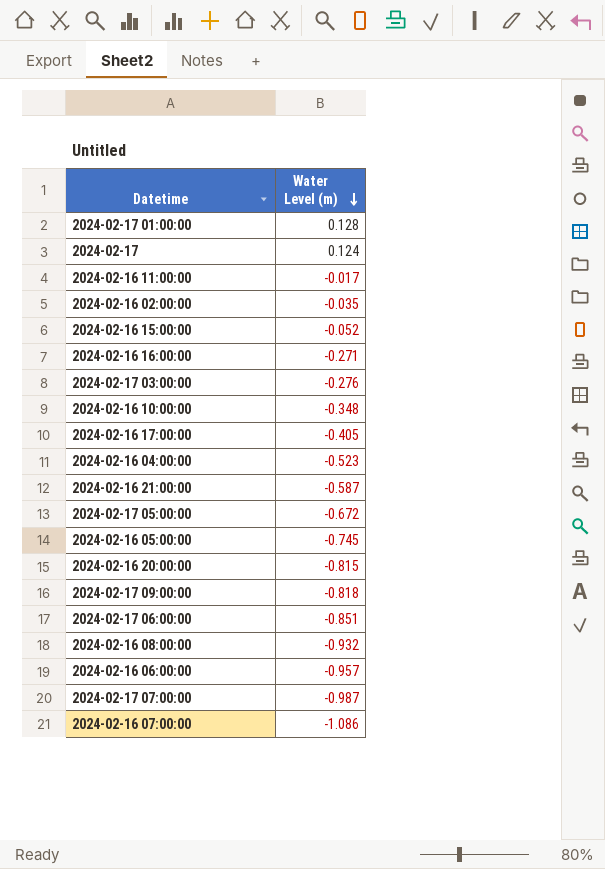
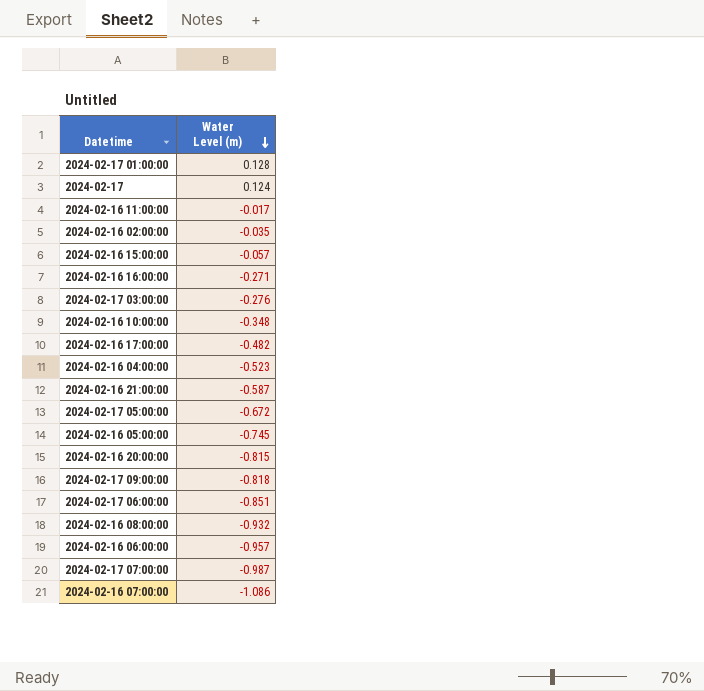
2024-02-16 15:00:00 | Water Level (m): -0.052 -> -0.057
2024-02-16 17:00:00 | Water Level (m): -0.405 -> -0.482

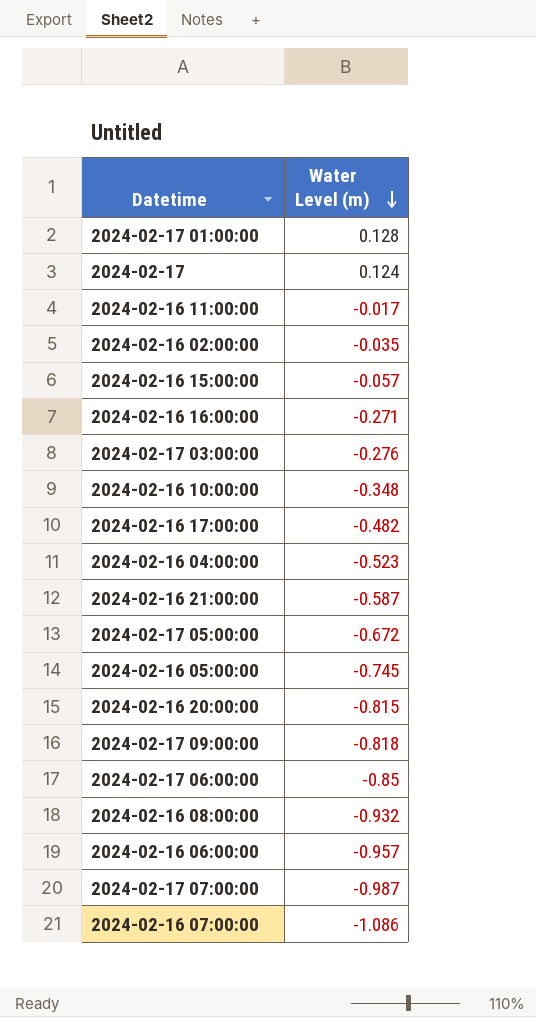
2024-02-17 06:00:00 | Water Level (m): -0.851 -> -0.85

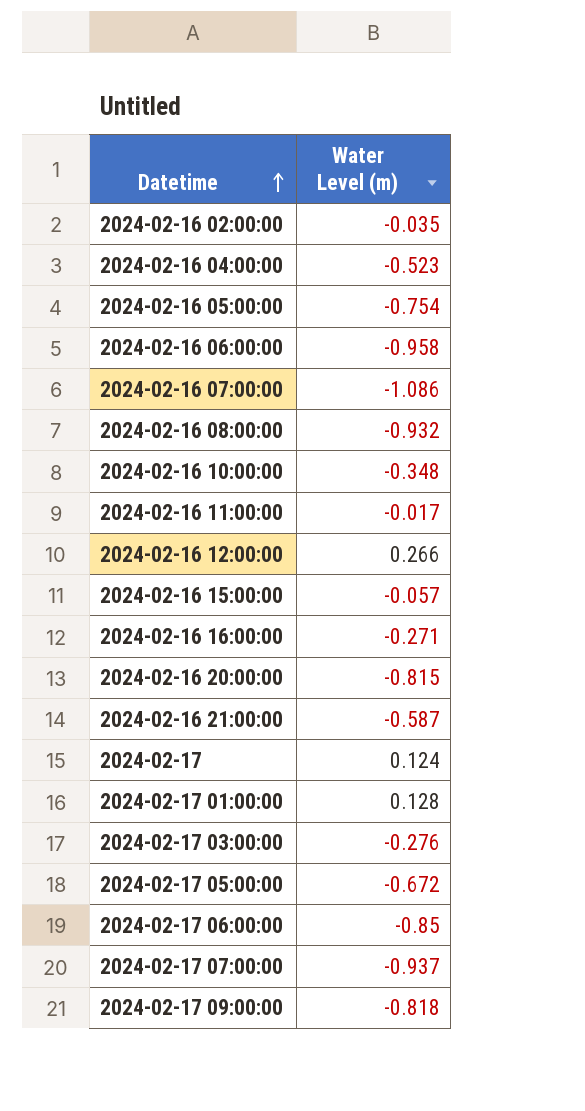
row order: Water Level (m) descending -> Datetime ascending
row 2024-02-16 17:00:00: -0.482 -> none
2024-02-16 05:00:00 | Water Level (m): -0.745 -> -0.754
2024-02-16 06:00:00 | Water Level (m): -0.957 -> -0.958
row 2024-02-16 12:00:00: none -> 0.266
2024-02-17 07:00:00 | Water Level (m): -0.987 -> -0.937

